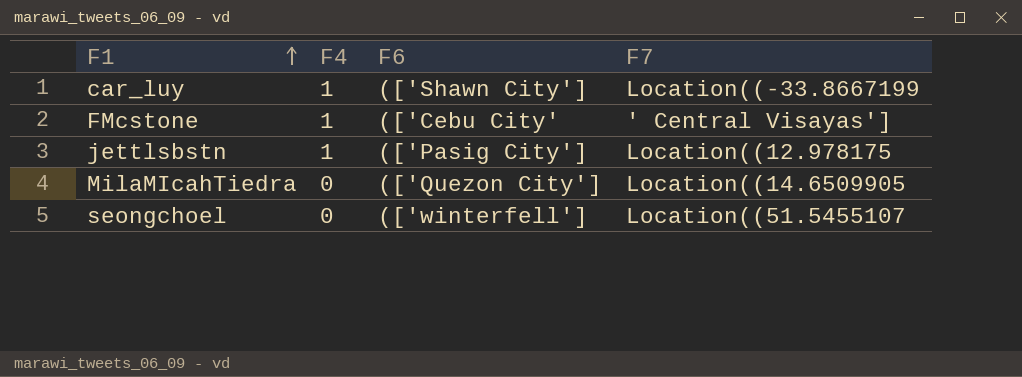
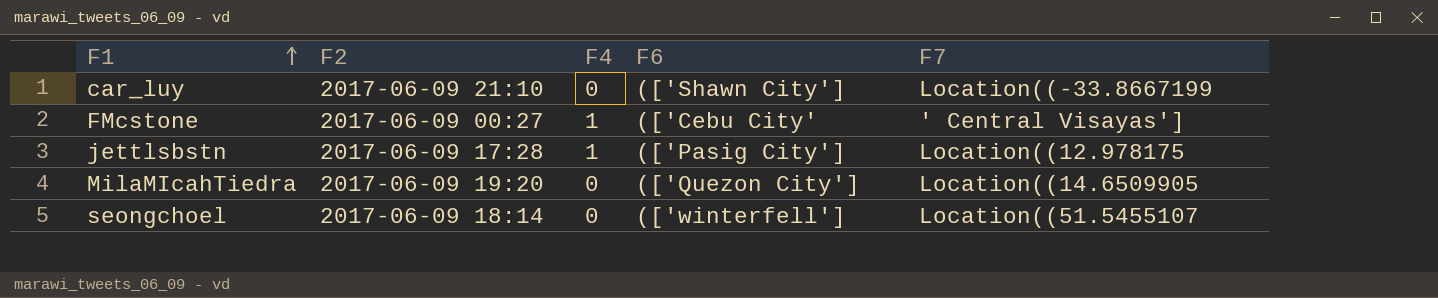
column F2 | position: none -> 2
car_luy | F4: 1 -> 0

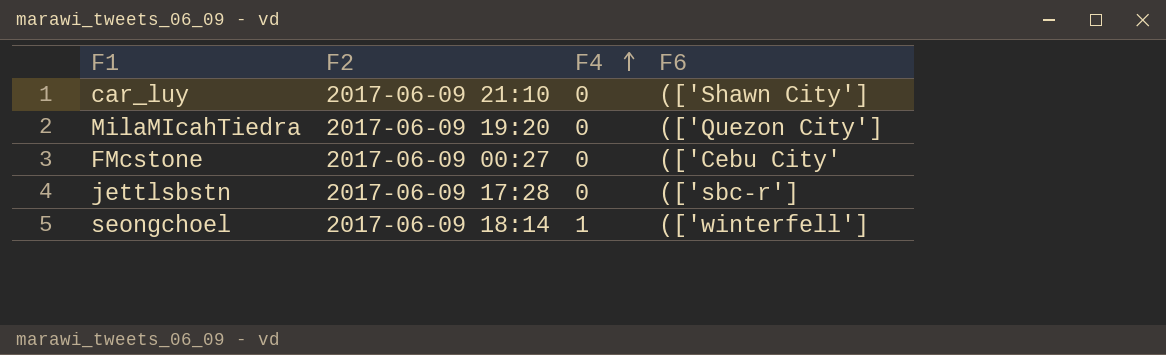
row order: F1 ascending -> F4 ascending
column F7 | position: 5 -> none
FMcstone | F4: 1 -> 0
jettlsbstn | F4: 1 -> 0
jettlsbstn | F6: (['Pasig City'] -> (['sbc-r']
seongchoel | F4: 0 -> 1

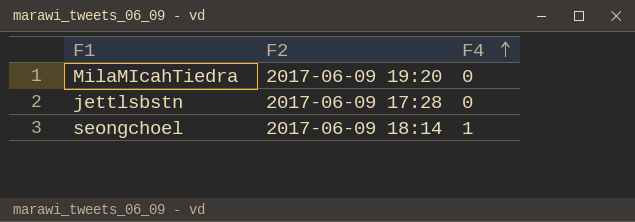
column F6 | position: 4 -> none
row car_luy: 2017-06-09 21:10 | 0 | (['Shawn City'] -> none
row FMcstone: 2017-06-09 00:27 | 0 | (['Cebu City' -> none

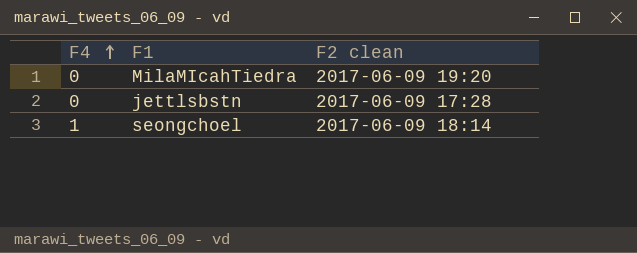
column F4 | position: 3 -> 1
column name: F2 -> F2 clean

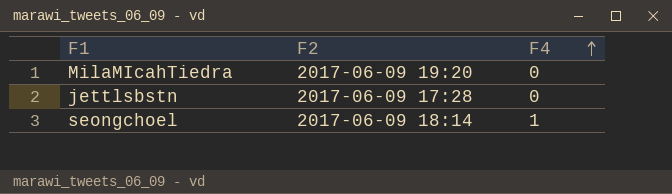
column name: F2 clean -> F2
column F4 | position: 1 -> 3

